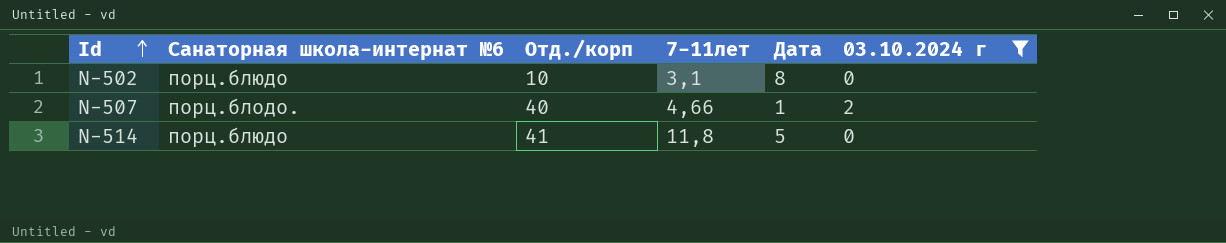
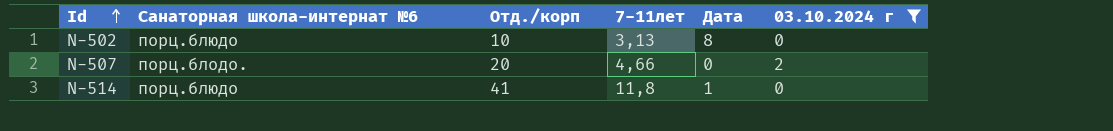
N-502 | 7-11лет: 3,1 -> 3,13
N-507 | Отд./корп: 40 -> 20
N-507 | Дата: 1 -> 0
N-514 | Дата: 5 -> 1

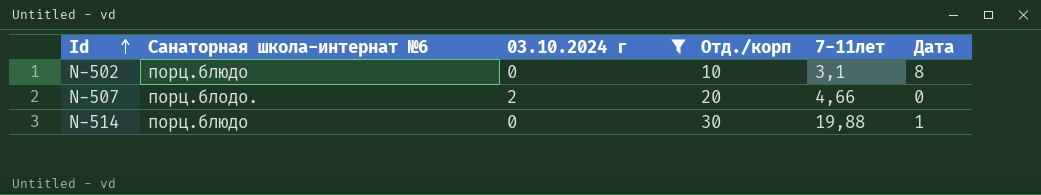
column 03.10.2024 г | position: 6 -> 3
N-502 | 7-11лет: 3,13 -> 3,1
N-514 | Отд./корп: 41 -> 30
N-514 | 7-11лет: 11,8 -> 19,88

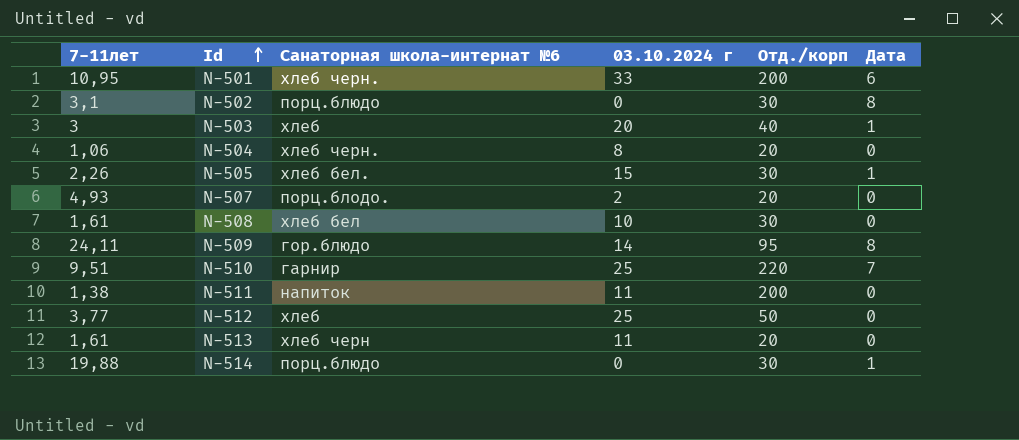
filter: 03.10.2024 г <= 2 -> none
column 7-11лет | position: 5 -> 1
N-502 | Отд./корп: 10 -> 30
N-507 | 7-11лет: 4,66 -> 4,93

